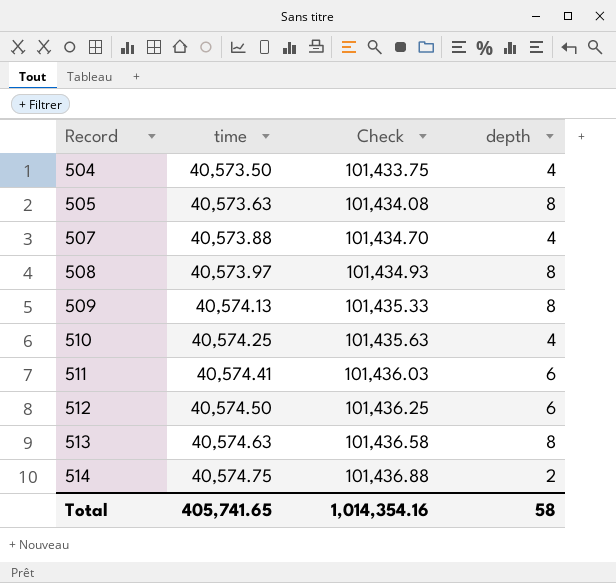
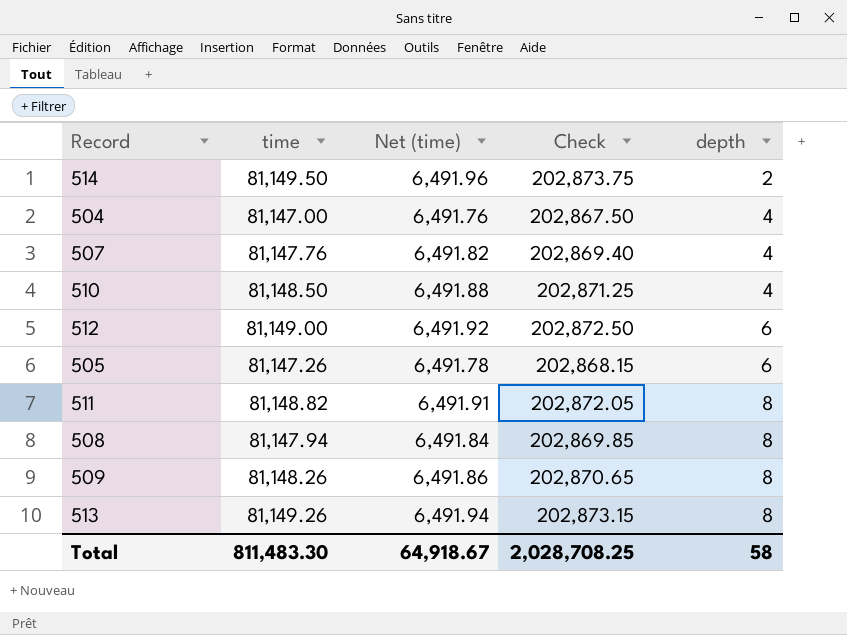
row order: Record ascending -> depth ascending
column Net (time) | formula: none -> [time] * 0.08
514 | time: 40,574.75 -> 81,149.50
514 | Check: 101,436.88 -> 202,873.75
504 | time: 40,573.50 -> 81,147.00
504 | Check: 101,433.75 -> 202,867.50
507 | time: 40,573.88 -> 81,147.76
507 | Check: 101,434.70 -> 202,869.40
510 | time: 40,574.25 -> 81,148.50
510 | Check: 101,435.63 -> 202,871.25
512 | time: 40,574.50 -> 81,149.00
512 | Check: 101,436.25 -> 202,872.50
505 | time: 40,573.63 -> 81,147.26
505 | Check: 101,434.08 -> 202,868.15
505 | depth: 8 -> 6
511 | time: 40,574.41 -> 81,148.82
511 | Check: 101,436.03 -> 202,872.05
511 | depth: 6 -> 8
508 | time: 40,573.97 -> 81,147.94
508 | Check: 101,434.93 -> 202,869.85
509 | time: 40,574.13 -> 81,148.26
509 | Check: 101,435.33 -> 202,870.65
513 | time: 40,574.63 -> 81,149.26
513 | Check: 101,436.58 -> 202,873.15
Total | time: 405,741.65 -> 811,483.30
Total | Check: 1,014,354.16 -> 2,028,708.25

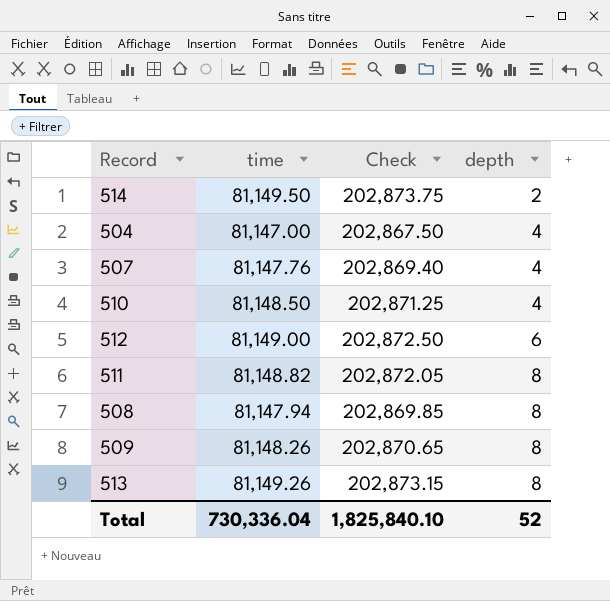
column Net (time) | formula: [time] * 0.08 -> none
row 505: 81,147.26 | 6,491.78 | 202,868.15 | 6 -> none
Total | time: 811,483.30 -> 730,336.04
Total | Check: 2,028,708.25 -> 1,825,840.10
Total | depth: 58 -> 52

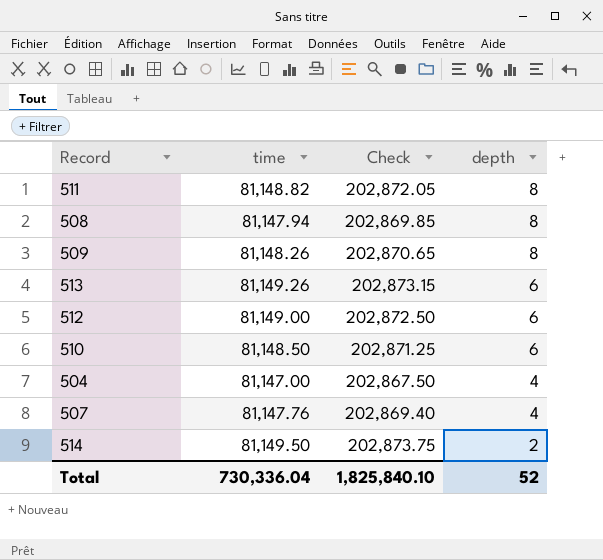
row order: depth ascending -> depth descending
513 | depth: 8 -> 6
510 | depth: 4 -> 6

